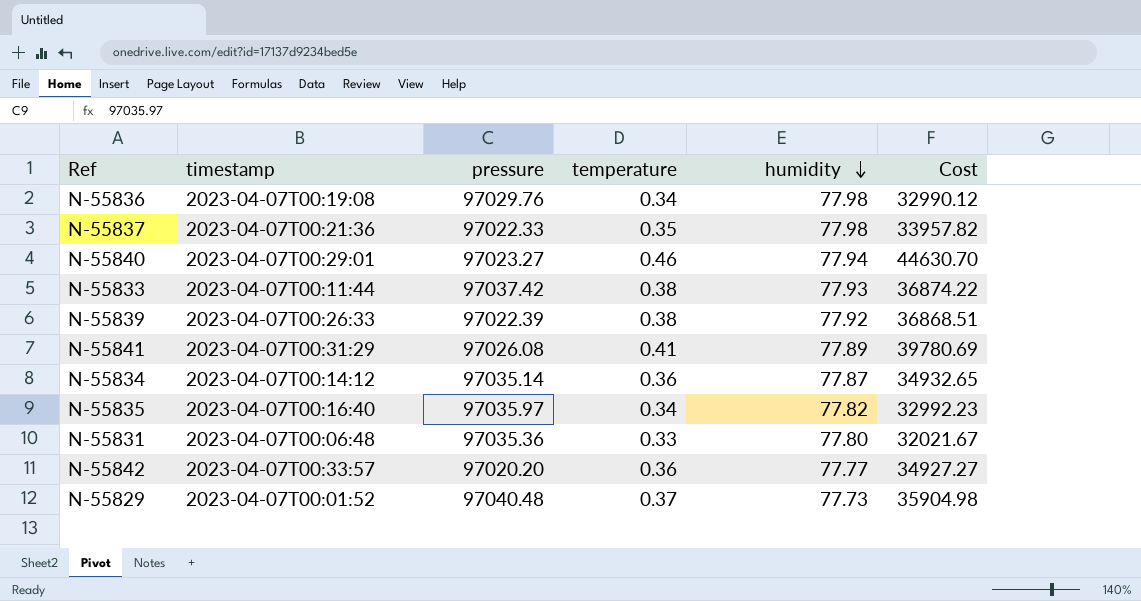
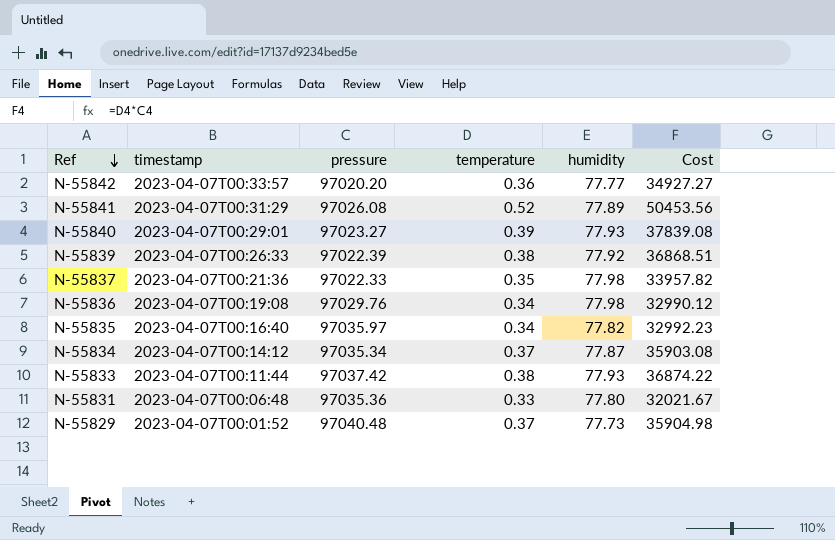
row order: humidity descending -> Ref descending
N-55841 | temperature: 0.41 -> 0.52
N-55841 | Cost: 39780.69 -> 50453.56
N-55840 | temperature: 0.46 -> 0.39
N-55840 | humidity: 77.94 -> 77.93
N-55840 | Cost: 44630.70 -> 37839.08
N-55834 | pressure: 97035.14 -> 97035.34
N-55834 | temperature: 0.36 -> 0.37
N-55834 | Cost: 34932.65 -> 35903.08

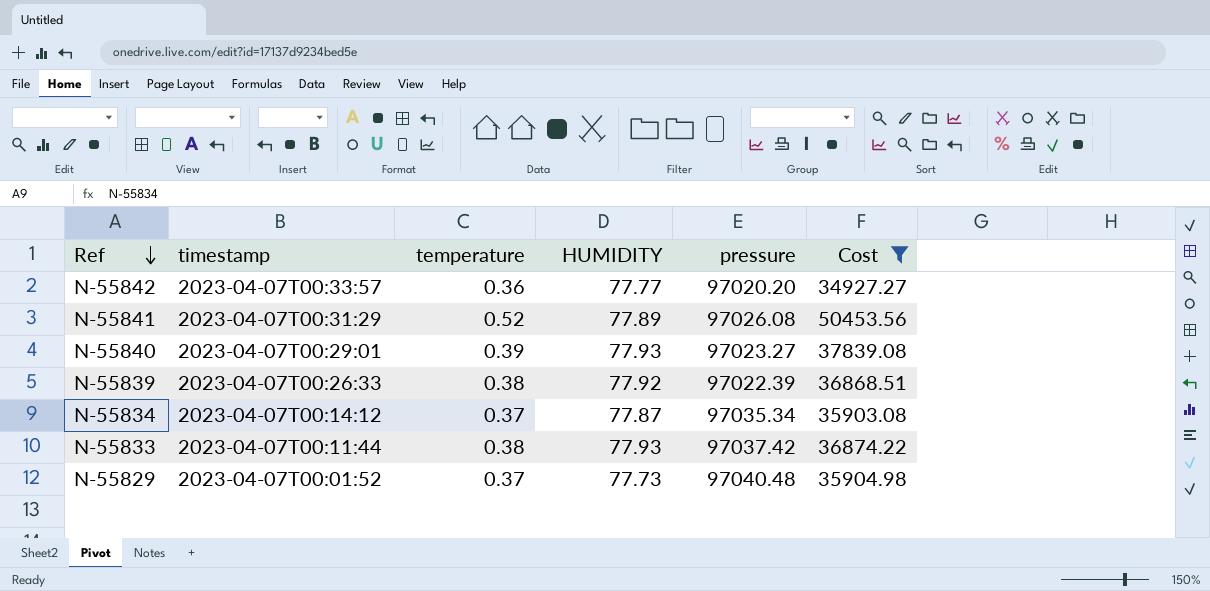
filter: none -> Cost >= 34927.27
column name: humidity -> HUMIDITY
column pressure | position: 3 -> 5

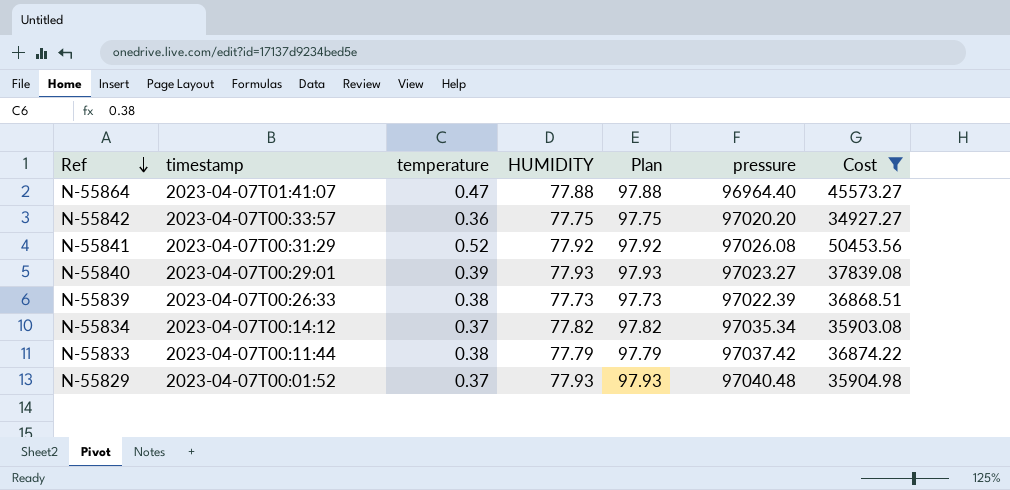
column Plan | formula: none -> [HUMIDITY] + 20
row N-55864: none -> 2023-04-07T01:41:07 | 0.47 | 77.88 | 97.88 | 96964.40 | 45573.27
N-55842 | HUMIDITY: 77.77 -> 77.75
N-55841 | HUMIDITY: 77.89 -> 77.92
N-55839 | HUMIDITY: 77.92 -> 77.73
N-55834 | HUMIDITY: 77.87 -> 77.82
N-55833 | HUMIDITY: 77.93 -> 77.79
N-55829 | HUMIDITY: 77.73 -> 77.93

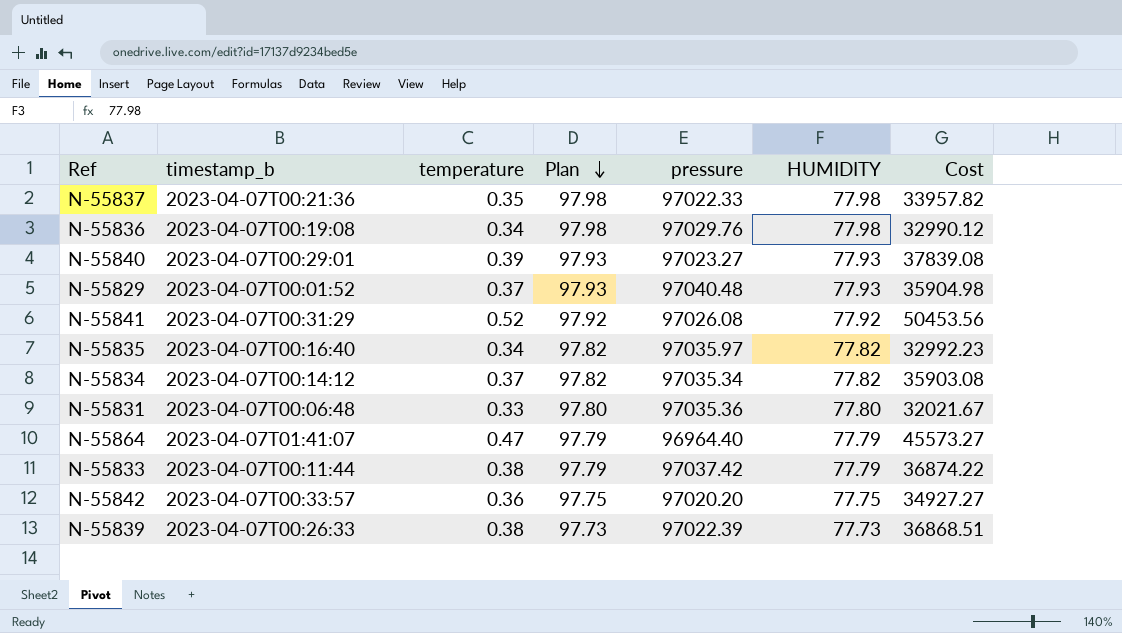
filter: Cost >= 34927.27 -> none
row order: Ref descending -> Plan descending
column name: timestamp -> timestamp_b
column HUMIDITY | position: 4 -> 6
N-55864 | Plan: 97.88 -> 97.79
N-55864 | HUMIDITY: 77.88 -> 77.79

